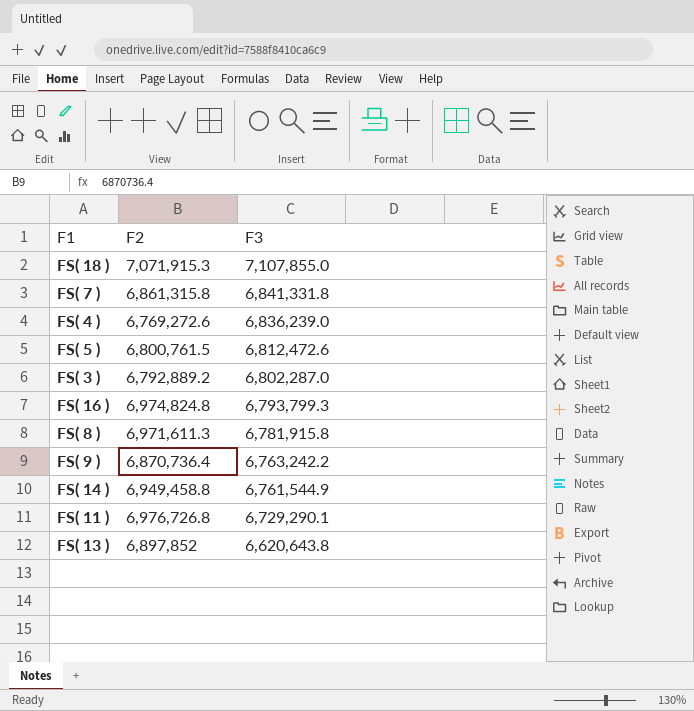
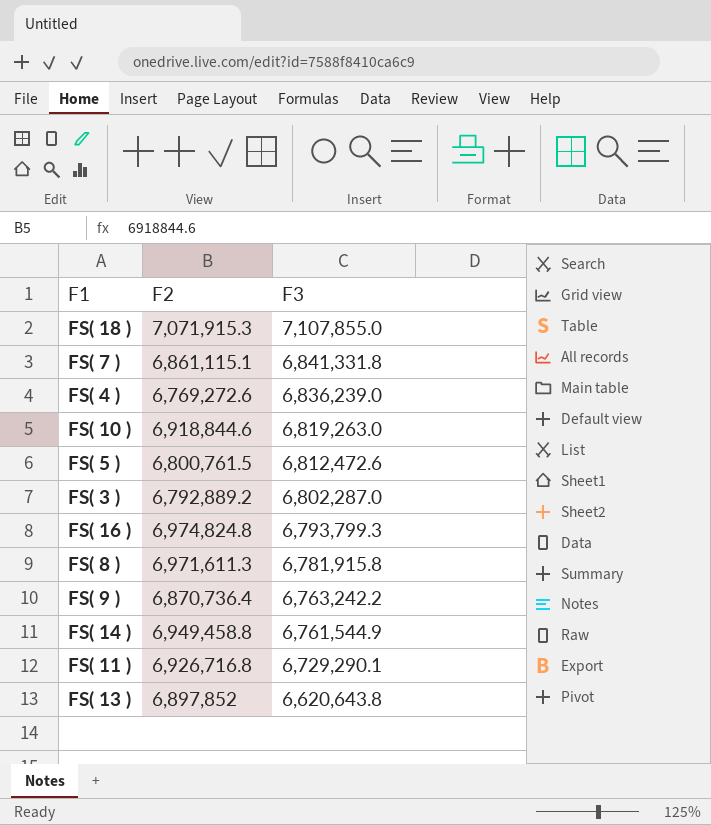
FS( 7 ) | F2: 6,861,315.8 -> 6,861,115.1
row FS( 10 ): none -> 6,918,844.6 | 6,819,263.0
FS( 11 ) | F2: 6,976,726.8 -> 6,926,716.8

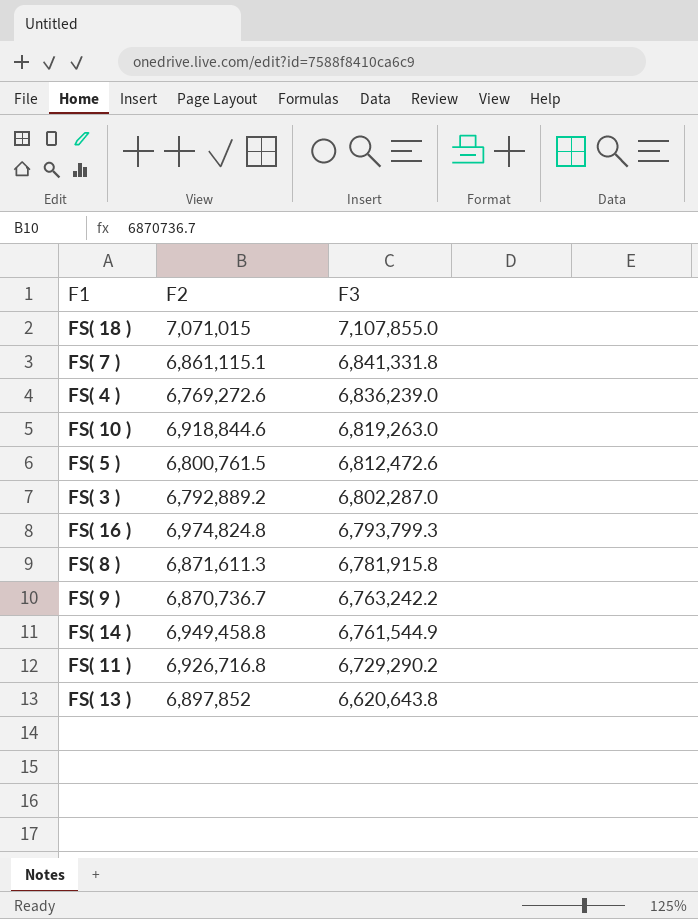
FS( 18 ) | F2: 7,071,915.3 -> 7,071,015
FS( 8 ) | F2: 6,971,611.3 -> 6,871,611.3
FS( 9 ) | F2: 6,870,736.4 -> 6,870,736.7
FS( 11 ) | F3: 6,729,290.1 -> 6,729,290.2

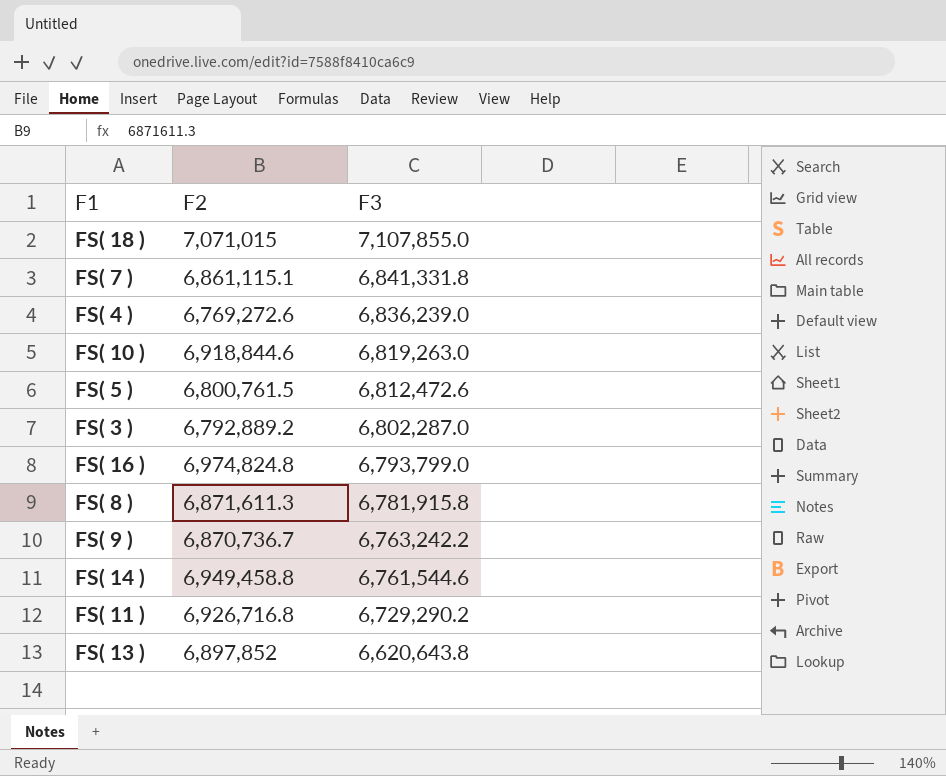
FS( 16 ) | F3: 6,793,799.3 -> 6,793,799.0
FS( 14 ) | F3: 6,761,544.9 -> 6,761,544.6

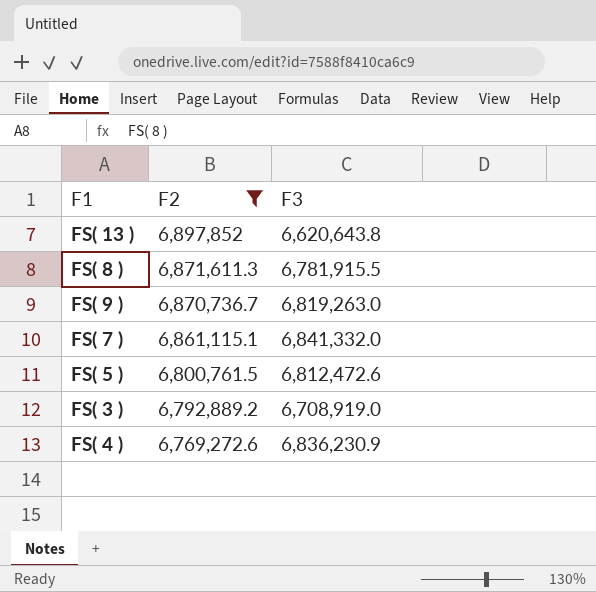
filter: none -> F2 <= 6,897,852
row order: F3 descending -> F2 descending
FS( 8 ) | F3: 6,781,915.8 -> 6,781,915.5
FS( 9 ) | F3: 6,763,242.2 -> 6,819,263.0
FS( 7 ) | F3: 6,841,331.8 -> 6,841,332.0
FS( 3 ) | F3: 6,802,287.0 -> 6,708,919.0
FS( 4 ) | F3: 6,836,239.0 -> 6,836,230.9

